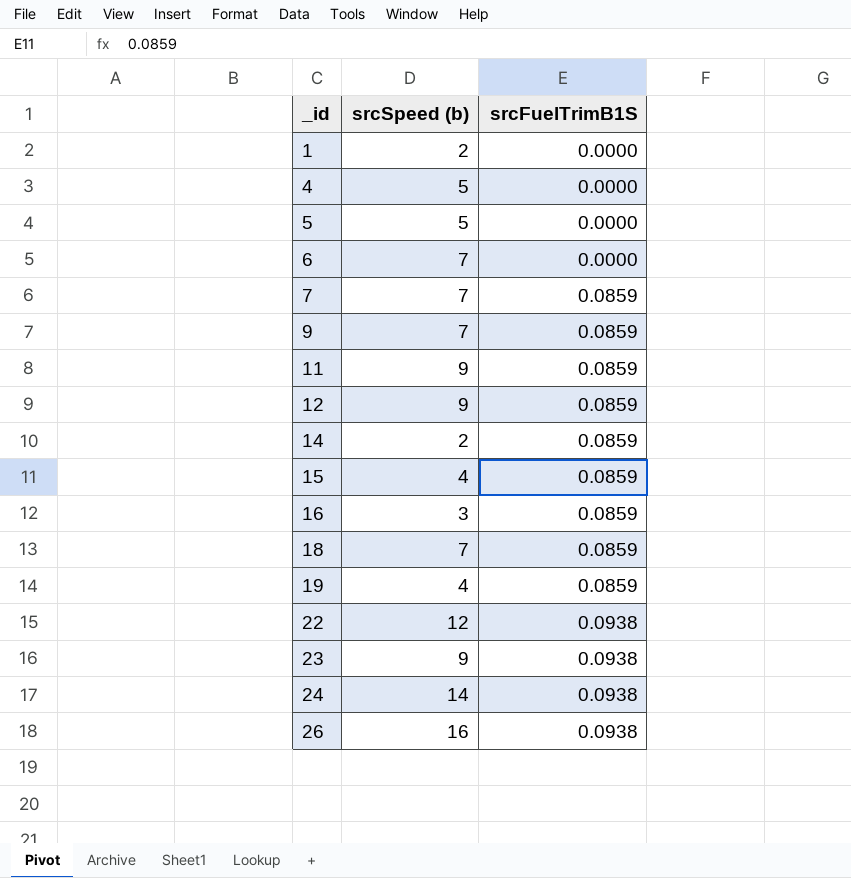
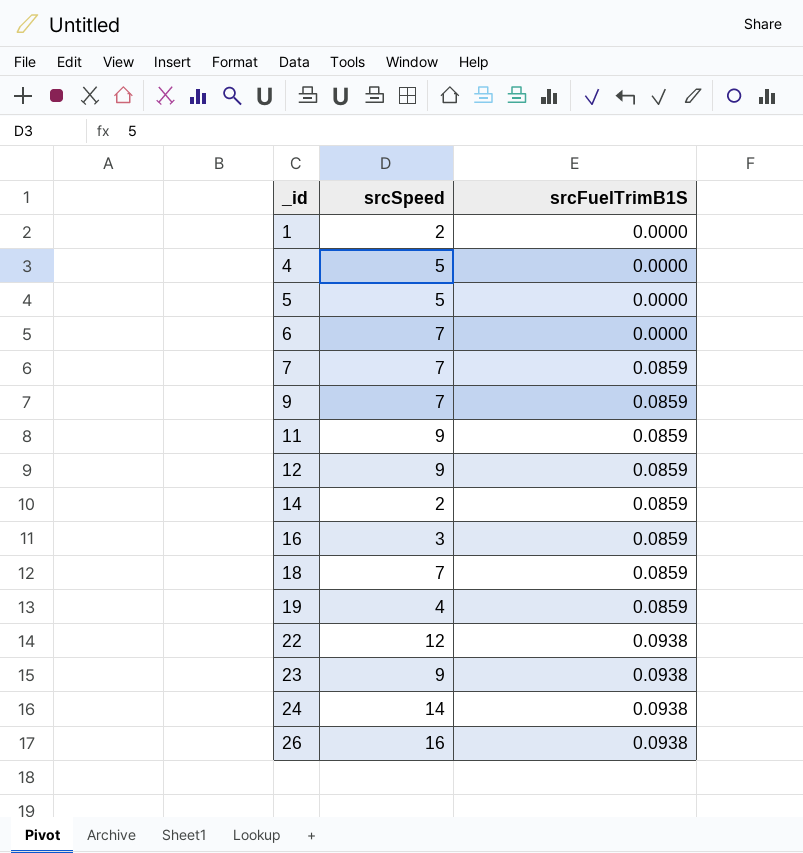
column name: srcSpeed (b) -> srcSpeed
row 15: 4 | 0.0859 -> none

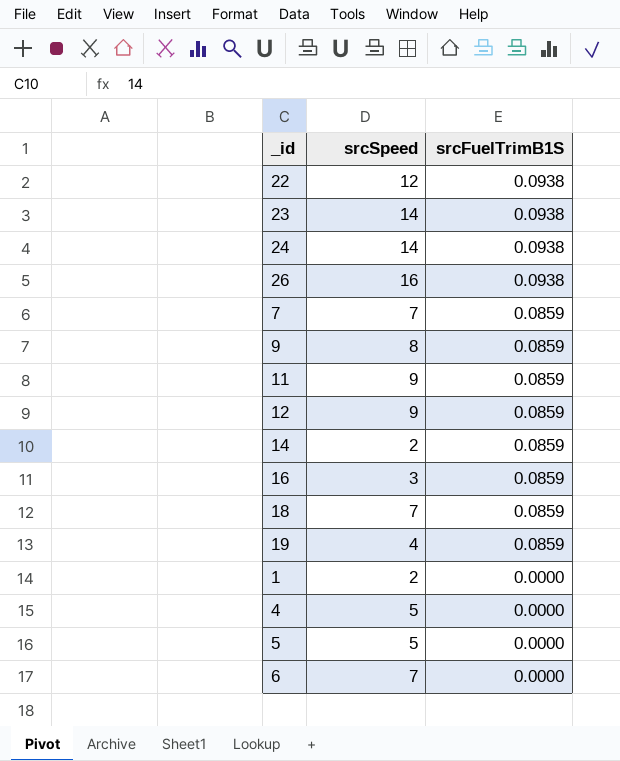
row order: _id ascending -> srcFuelTrimB1S descending
23 | srcSpeed: 9 -> 14
9 | srcSpeed: 7 -> 8

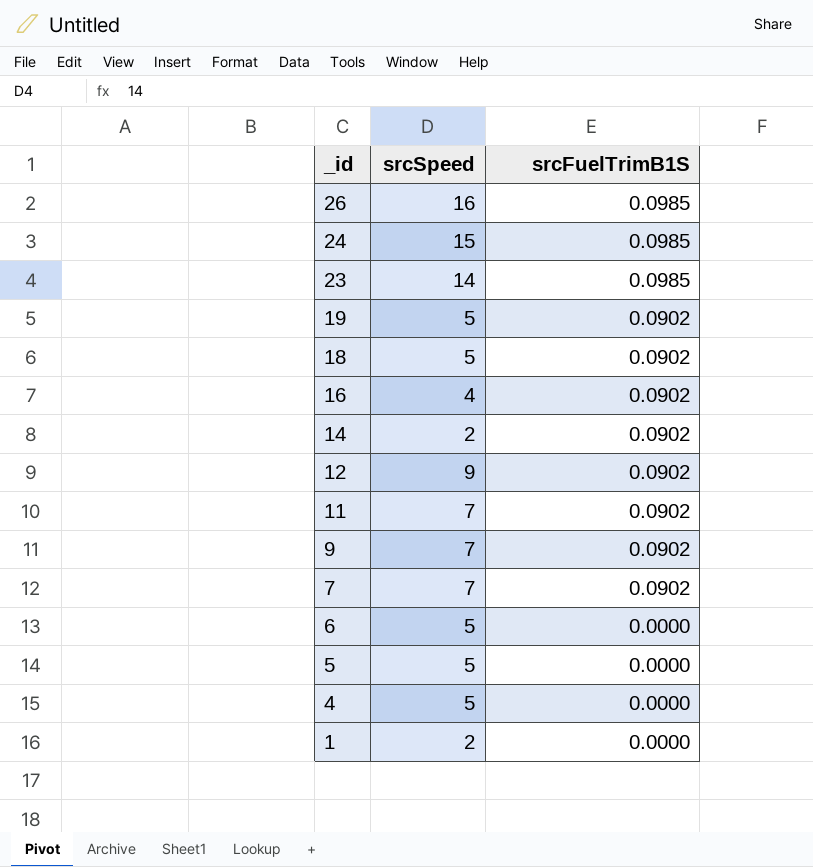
row order: srcFuelTrimB1S descending -> _id descending
row 22: 12 | 0.0938 -> none
26 | srcFuelTrimB1S: 0.0938 -> 0.0985
24 | srcSpeed: 14 -> 15
24 | srcFuelTrimB1S: 0.0938 -> 0.0985
23 | srcFuelTrimB1S: 0.0938 -> 0.0985
19 | srcSpeed: 4 -> 5
19 | srcFuelTrimB1S: 0.0859 -> 0.0902
18 | srcSpeed: 7 -> 5
18 | srcFuelTrimB1S: 0.0859 -> 0.0902
16 | srcSpeed: 3 -> 4
16 | srcFuelTrimB1S: 0.0859 -> 0.0902
14 | srcFuelTrimB1S: 0.0859 -> 0.0902
12 | srcFuelTrimB1S: 0.0859 -> 0.0902
11 | srcSpeed: 9 -> 7
11 | srcFuelTrimB1S: 0.0859 -> 0.0902
9 | srcSpeed: 8 -> 7
9 | srcFuelTrimB1S: 0.0859 -> 0.0902
7 | srcFuelTrimB1S: 0.0859 -> 0.0902
6 | srcSpeed: 7 -> 5

